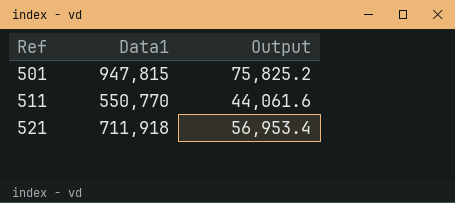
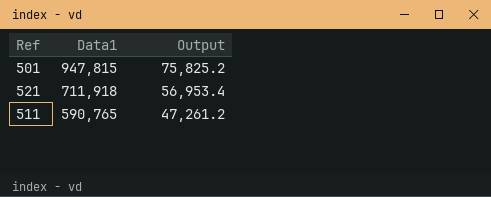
row order: Ref ascending -> Data1 descending
511 | Data1: 550,770 -> 590,765
511 | Output: 44,061.6 -> 47,261.2

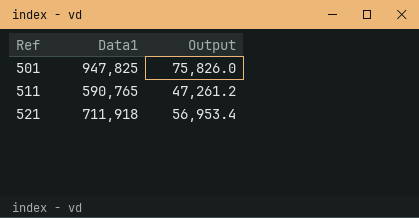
row order: Data1 descending -> Ref ascending
501 | Data1: 947,815 -> 947,825
501 | Output: 75,825.2 -> 75,826.0

